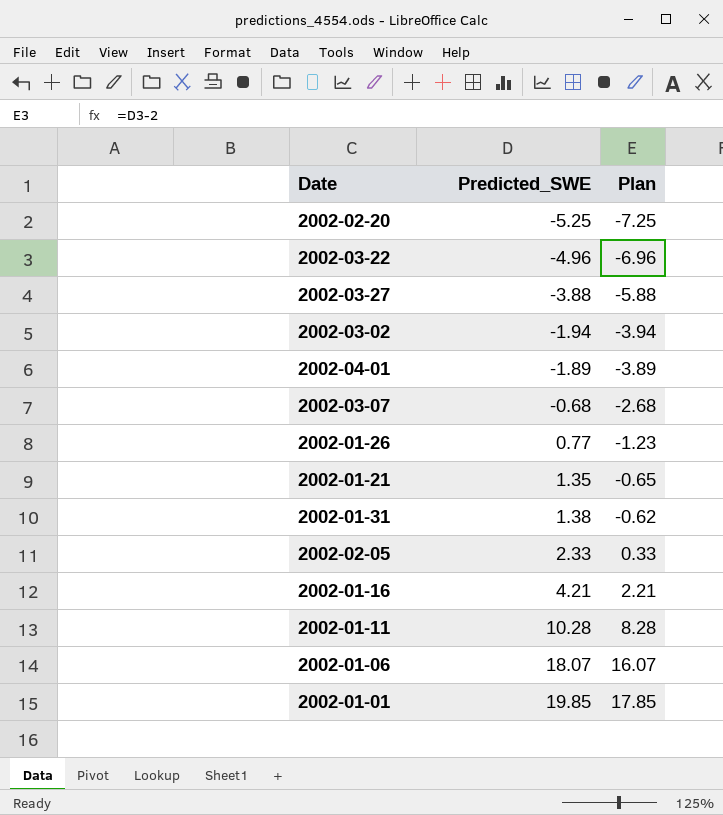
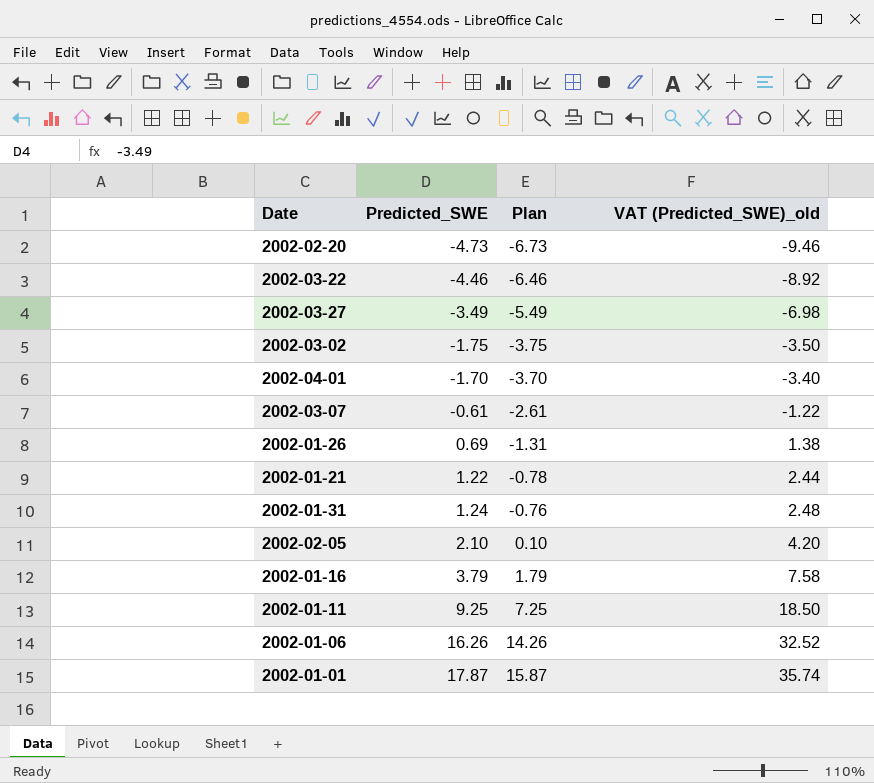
column VAT (Predicted_SWE)_old | formula: none -> [Predicted_SWE] * 2
2002-02-20 | Predicted_SWE: -5.25 -> -4.73
2002-02-20 | Plan: -7.25 -> -6.73
2002-03-22 | Predicted_SWE: -4.96 -> -4.46
2002-03-22 | Plan: -6.96 -> -6.46
2002-03-27 | Predicted_SWE: -3.88 -> -3.49
2002-03-27 | Plan: -5.88 -> -5.49
2002-03-02 | Predicted_SWE: -1.94 -> -1.75
2002-03-02 | Plan: -3.94 -> -3.75
2002-04-01 | Predicted_SWE: -1.89 -> -1.70
2002-04-01 | Plan: -3.89 -> -3.70
2002-03-07 | Predicted_SWE: -0.68 -> -0.61
2002-03-07 | Plan: -2.68 -> -2.61
2002-01-26 | Predicted_SWE: 0.77 -> 0.69
2002-01-26 | Plan: -1.23 -> -1.31
2002-01-21 | Predicted_SWE: 1.35 -> 1.22
2002-01-21 | Plan: -0.65 -> -0.78
2002-01-31 | Predicted_SWE: 1.38 -> 1.24
2002-01-31 | Plan: -0.62 -> -0.76
2002-02-05 | Predicted_SWE: 2.33 -> 2.10
2002-02-05 | Plan: 0.33 -> 0.10
2002-01-16 | Predicted_SWE: 4.21 -> 3.79
2002-01-16 | Plan: 2.21 -> 1.79
2002-01-11 | Predicted_SWE: 10.28 -> 9.25
2002-01-11 | Plan: 8.28 -> 7.25
2002-01-06 | Predicted_SWE: 18.07 -> 16.26
2002-01-06 | Plan: 16.07 -> 14.26
2002-01-01 | Predicted_SWE: 19.85 -> 17.87
2002-01-01 | Plan: 17.85 -> 15.87

